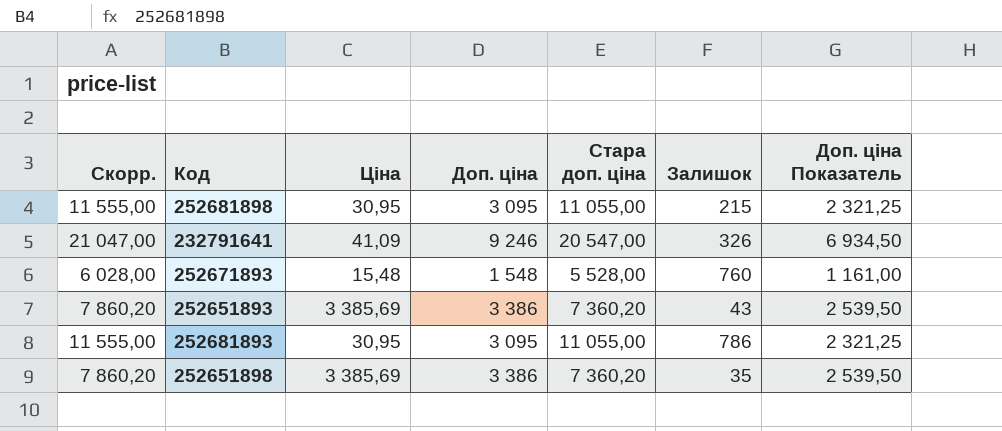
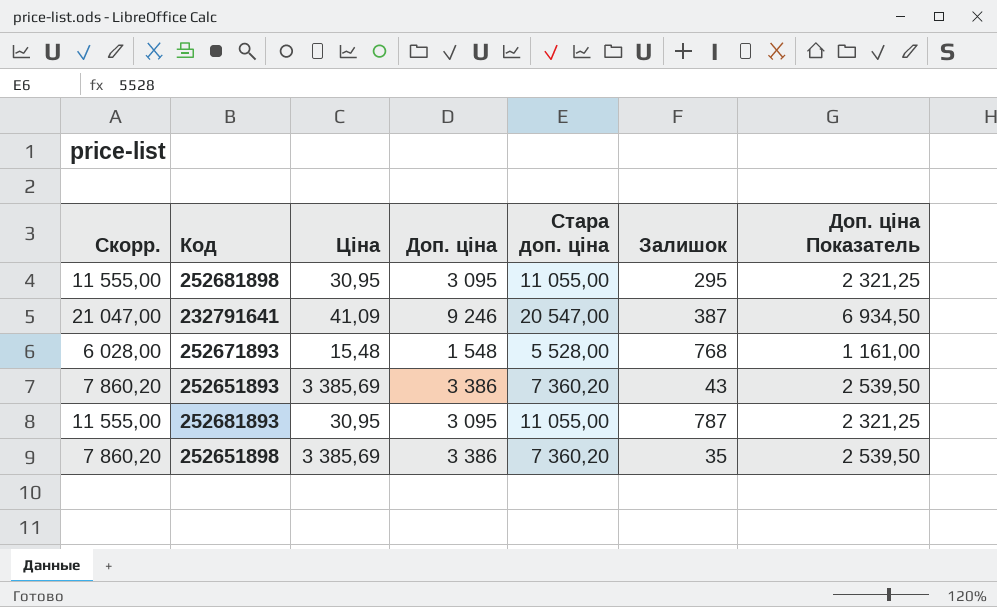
252681898 | Залишок: 215 -> 295
232791641 | Залишок: 326 -> 387
252671893 | Залишок: 760 -> 768
252681893 | Залишок: 786 -> 787

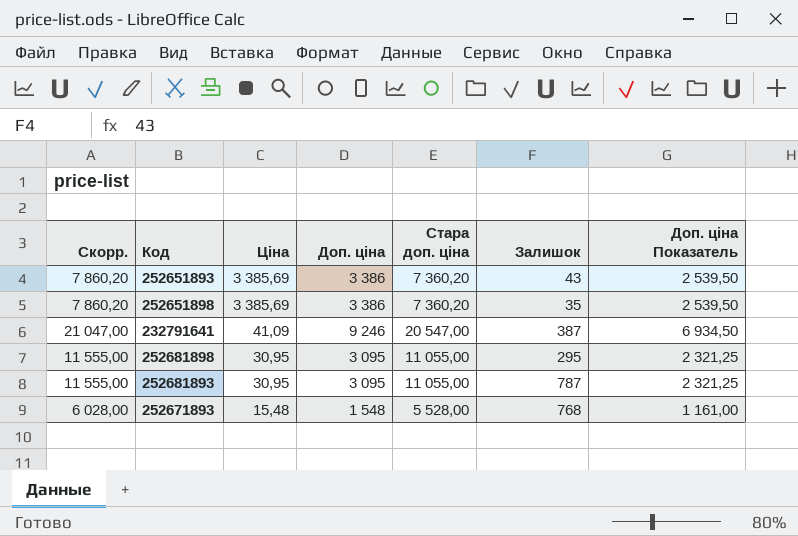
row order: none -> Ціна descending

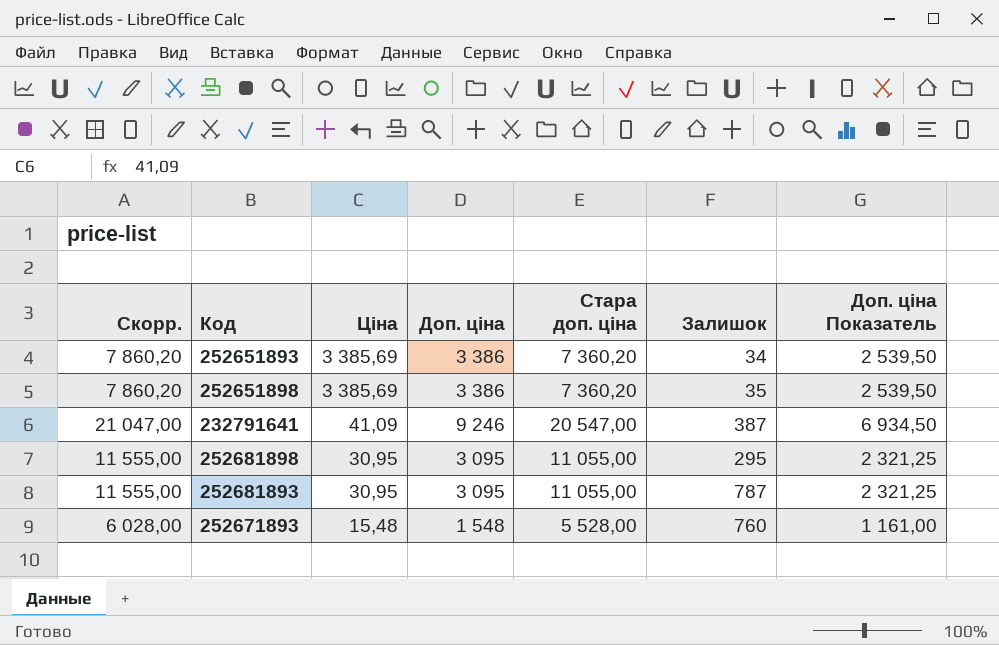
252651893 | Залишок: 43 -> 34
252671893 | Залишок: 768 -> 760

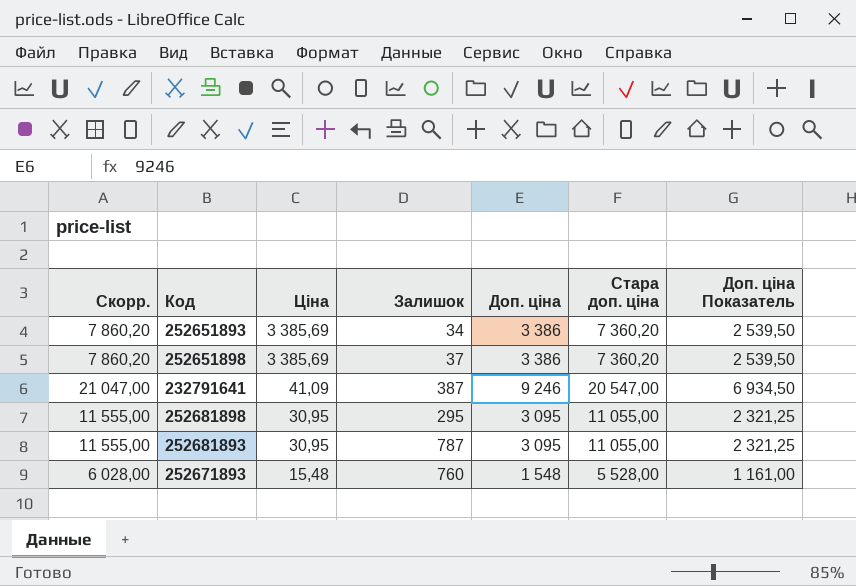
column Залишок | position: 6 -> 4
252651898 | Залишок: 35 -> 37

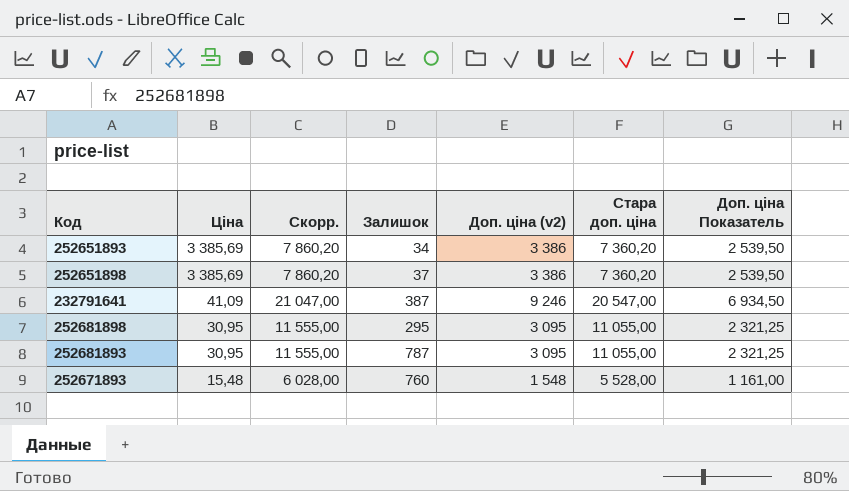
column Скорр. | position: 1 -> 3
column name: Доп. ціна -> Доп. ціна (v2)

